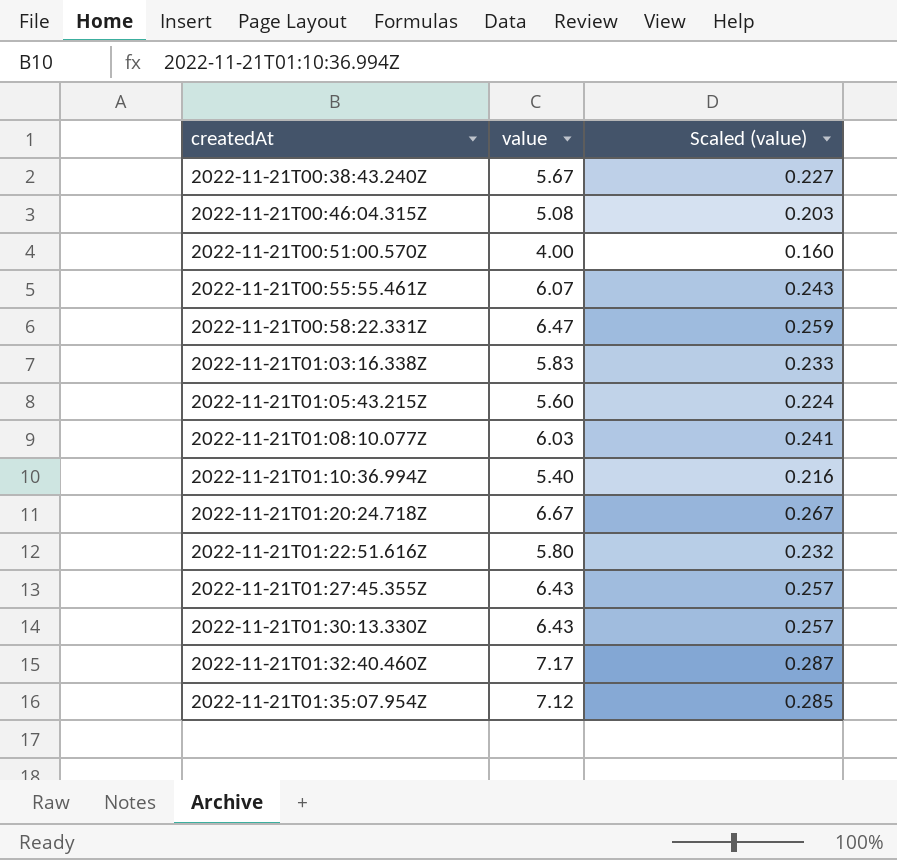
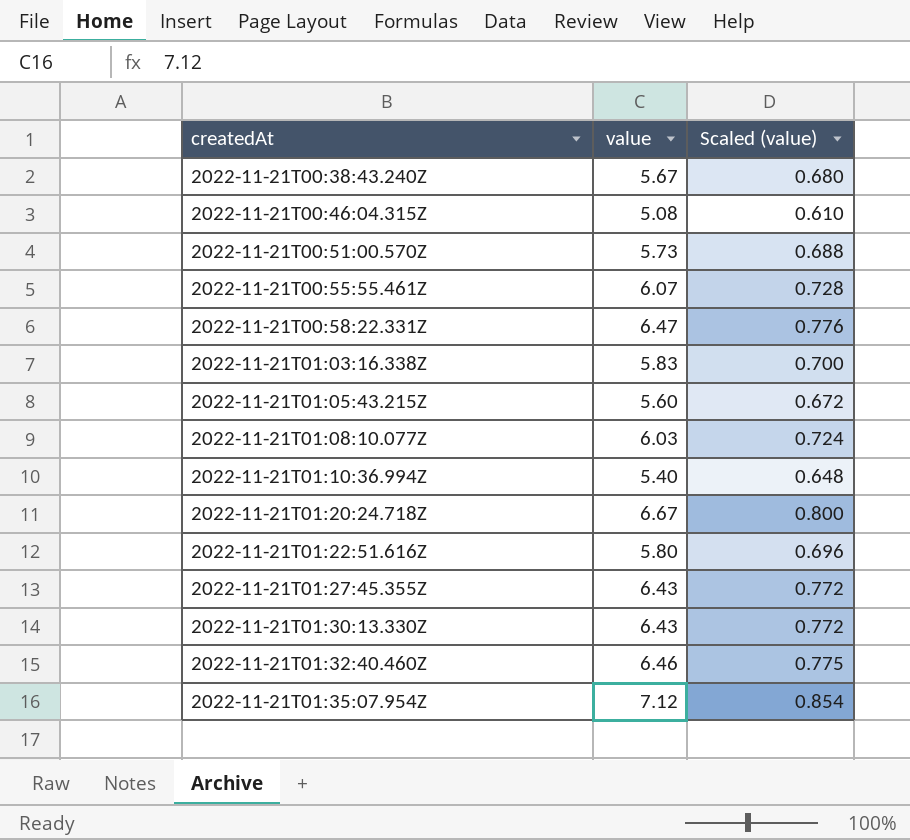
column Scaled (value) | formula: [value] * 0.04 -> [value] * 0.12
2022-11-21T00:51:00.570Z | value: 4.00 -> 5.73
2022-11-21T01:32:40.460Z | value: 7.17 -> 6.46

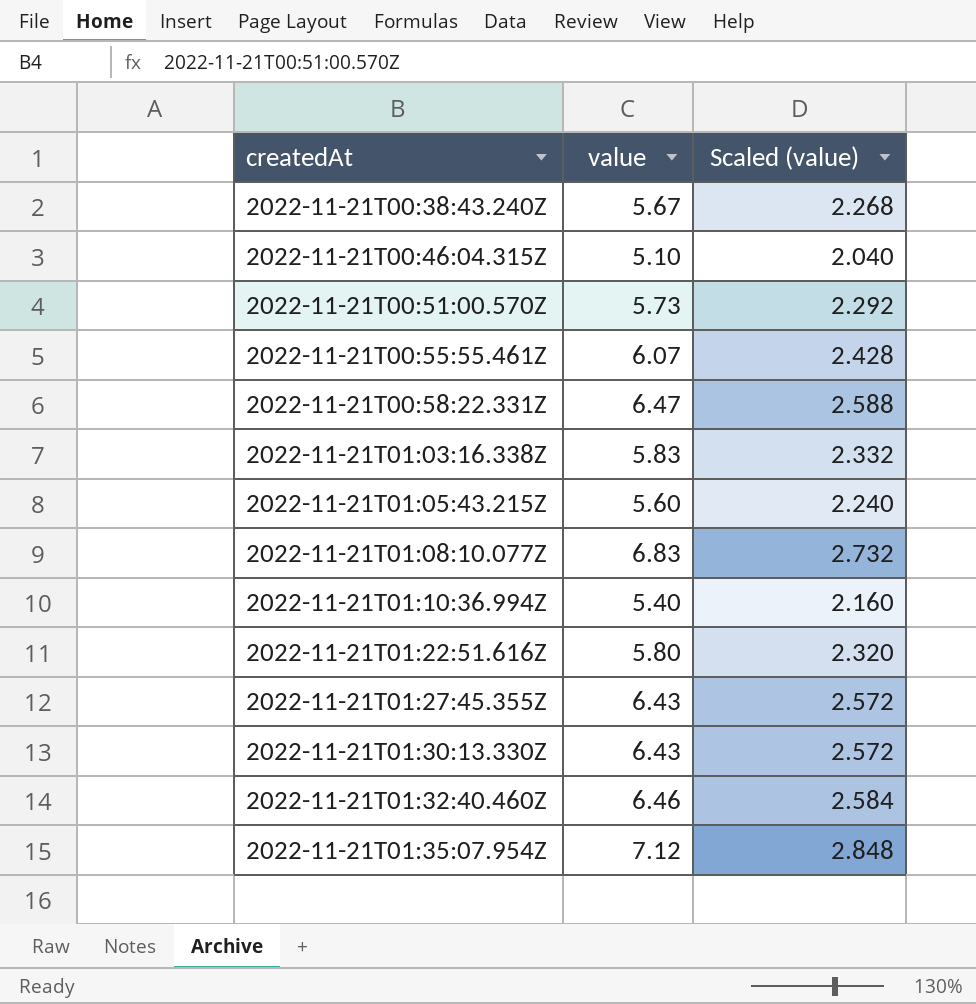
column Scaled (value) | formula: [value] * 0.12 -> [value] * 0.4
row 2022-11-21T01:20:24.718Z: 6.67 | 0.800 -> none
2022-11-21T00:46:04.315Z | value: 5.08 -> 5.10
2022-11-21T01:08:10.077Z | value: 6.03 -> 6.83

